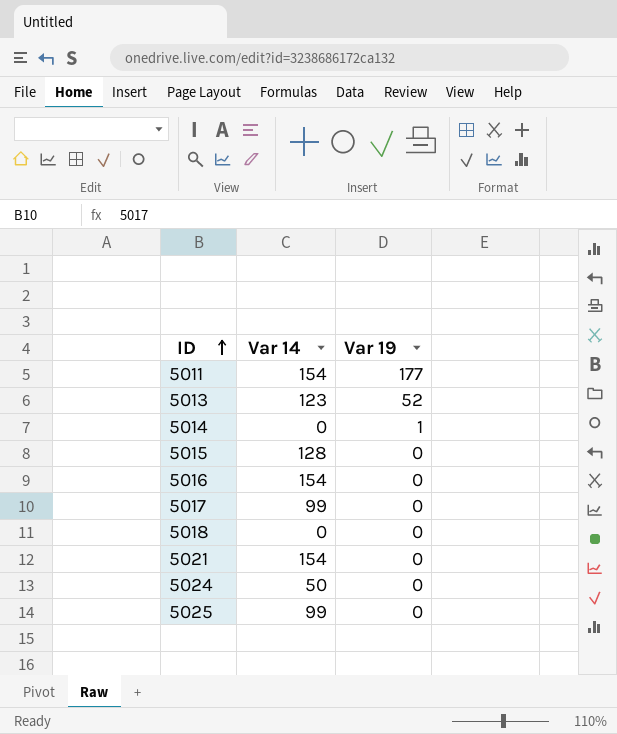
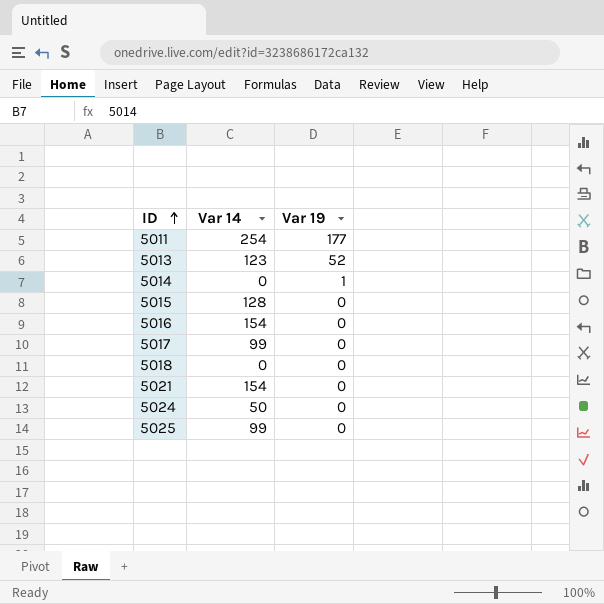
5011 | Var 14: 154 -> 254

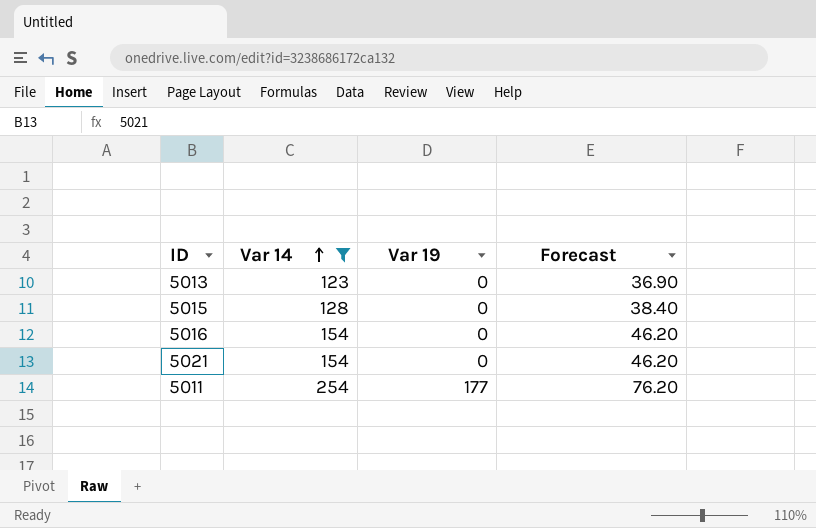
filter: none -> Var 14 >= 123
row order: ID ascending -> Var 14 ascending
column Forecast | formula: none -> [Var 14] * 0.3
5013 | Var 19: 52 -> 0

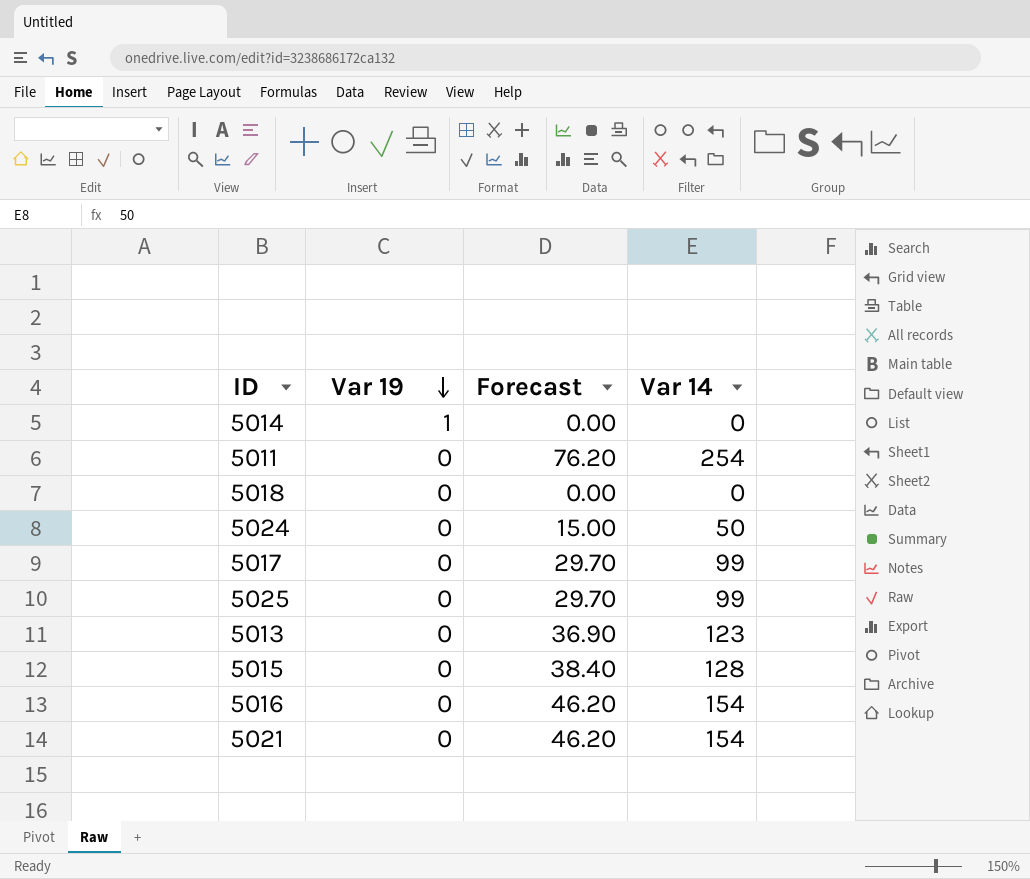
filter: Var 14 >= 123 -> none
row order: Var 14 ascending -> Var 19 descending
column Var 14 | position: 2 -> 4
5011 | Var 19: 177 -> 0

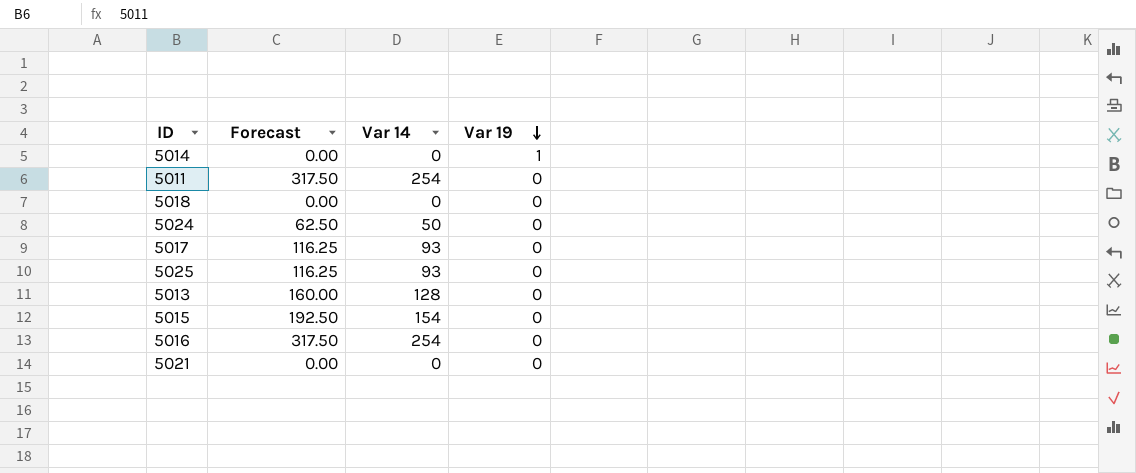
column Forecast | formula: [Var 14] * 0.3 -> [Var 14] * 1.25
column Var 19 | position: 2 -> 4
5017 | Var 14: 99 -> 93
5025 | Var 14: 99 -> 93
5013 | Var 14: 123 -> 128
5015 | Var 14: 128 -> 154
5016 | Var 14: 154 -> 254
5021 | Var 14: 154 -> 0

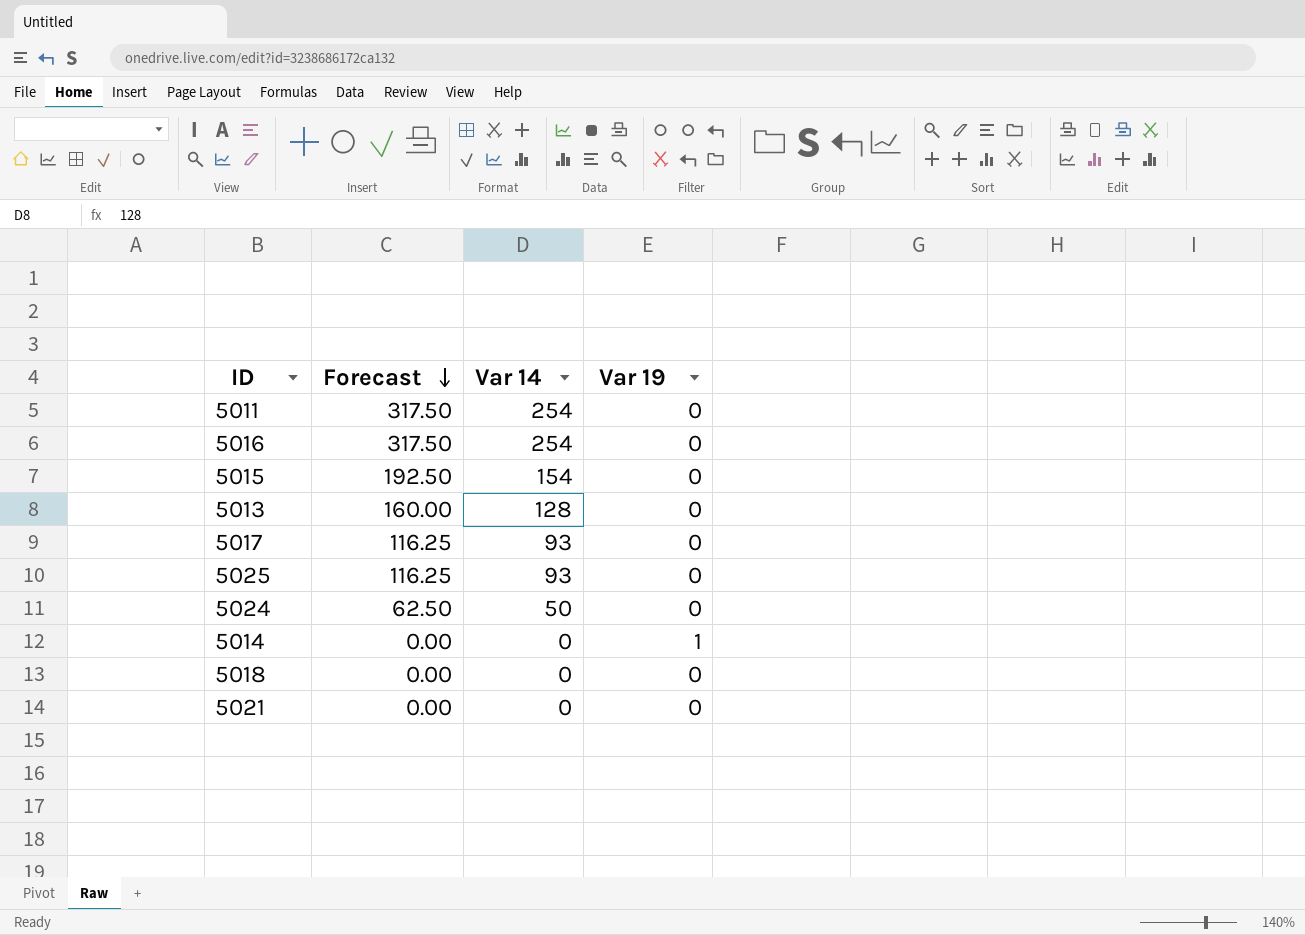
row order: Var 19 descending -> Forecast descending

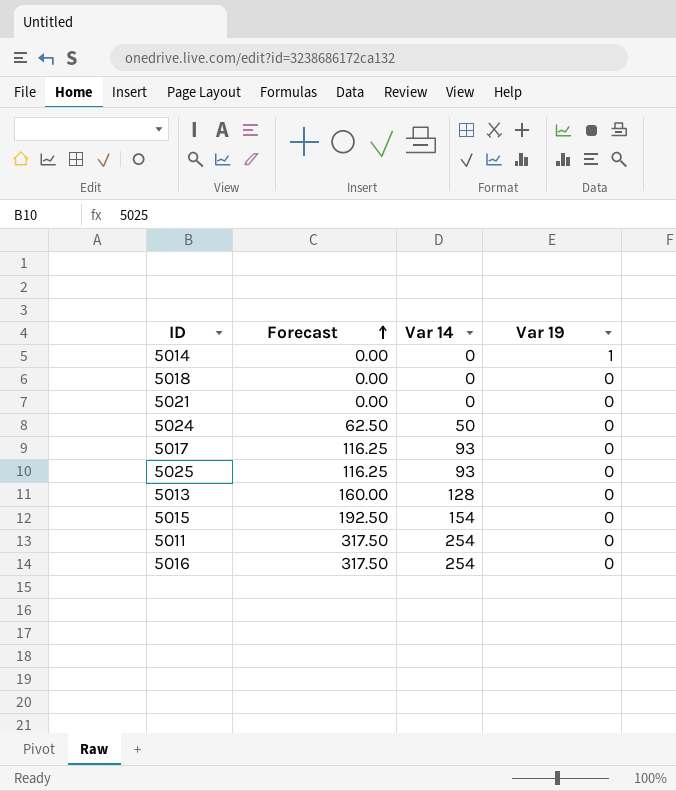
row order: Forecast descending -> Forecast ascending

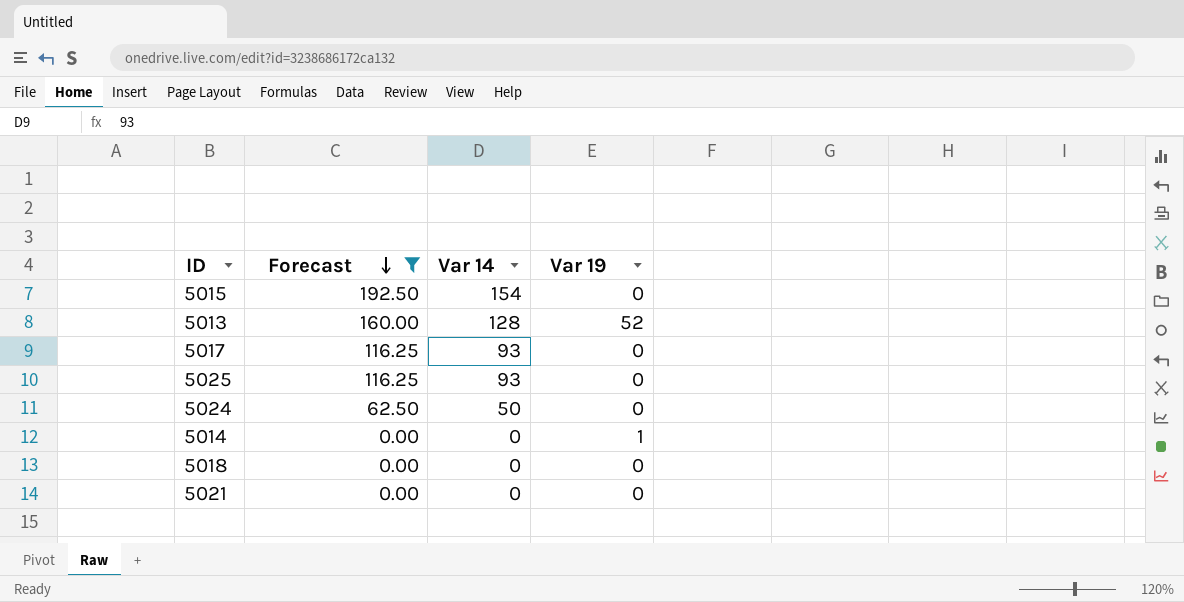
filter: none -> Forecast != 317.50
row order: Forecast ascending -> Forecast descending
5013 | Var 19: 0 -> 52

